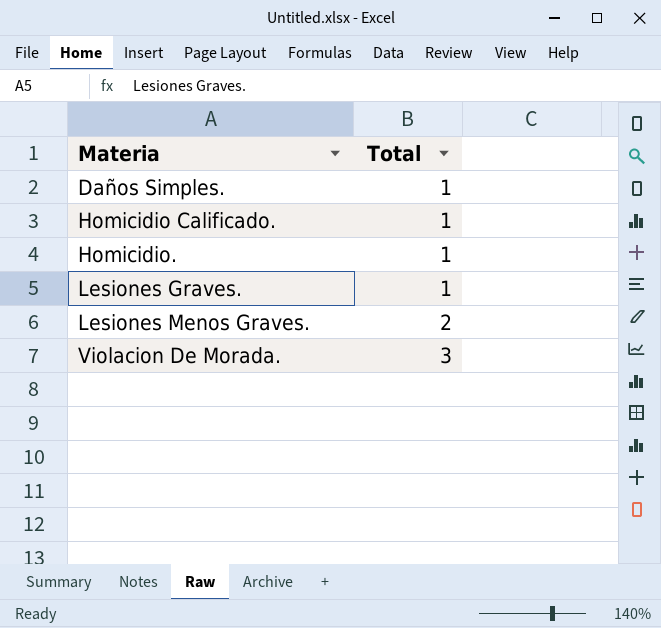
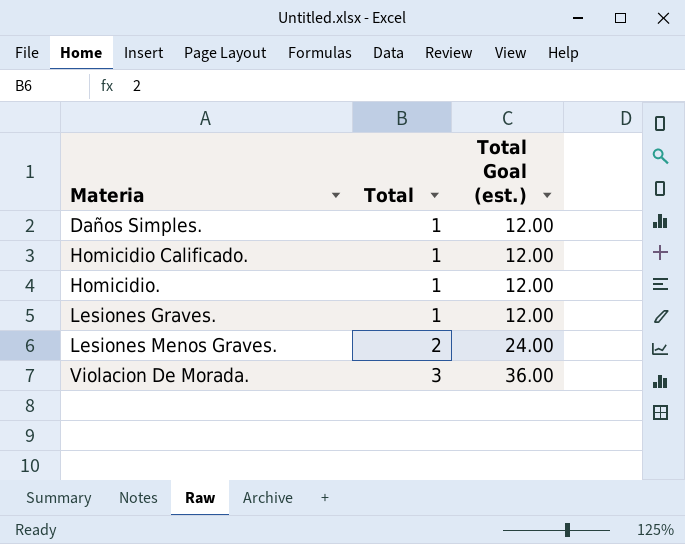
column Total Goal (est.) | formula: none -> [Total] * 12

